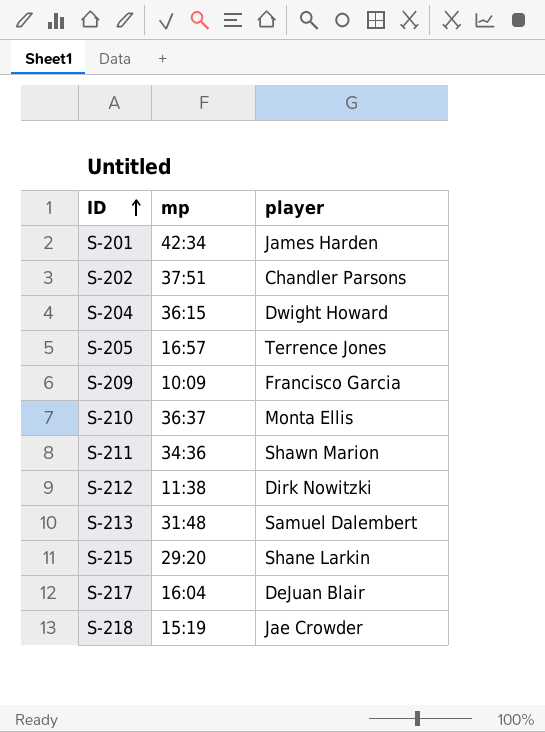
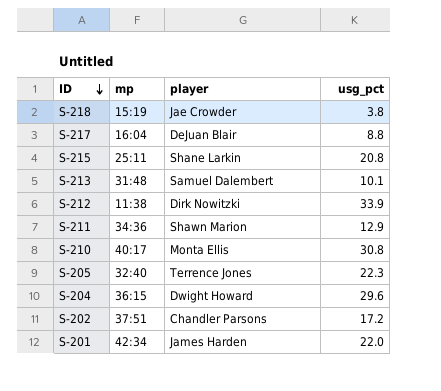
row order: ID ascending -> ID descending
column usg_pct | position: none -> 4
row S-209: 10:09 | Francisco Garcia -> none
S-215 | mp: 29:20 -> 25:11
S-210 | mp: 36:37 -> 40:17
S-205 | mp: 16:57 -> 32:40

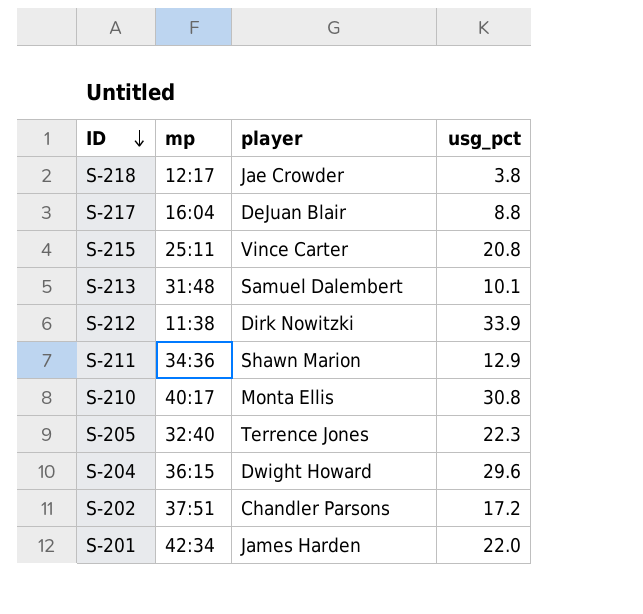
S-218 | mp: 15:19 -> 12:17
S-215 | player: Shane Larkin -> Vince Carter

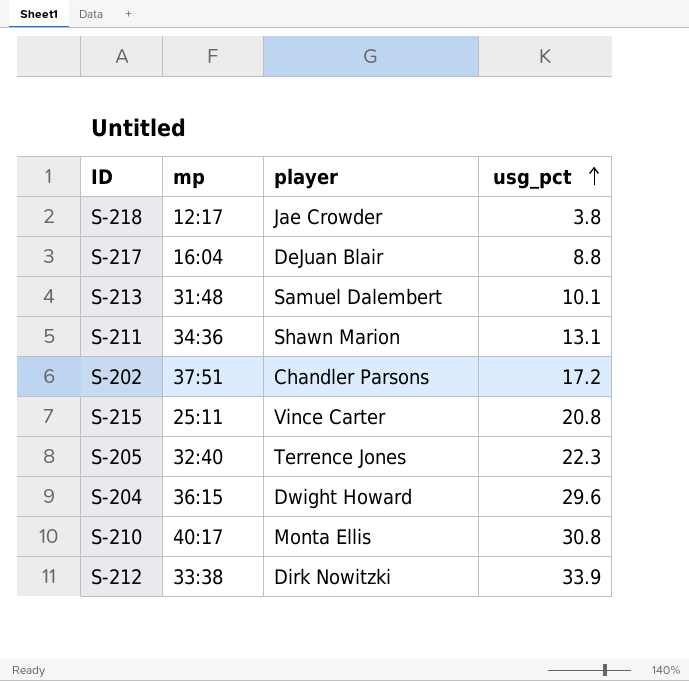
row order: ID descending -> usg_pct ascending
row S-201: 42:34 | James Harden | 22.0 -> none
S-211 | usg_pct: 12.9 -> 13.1
S-212 | mp: 11:38 -> 33:38

